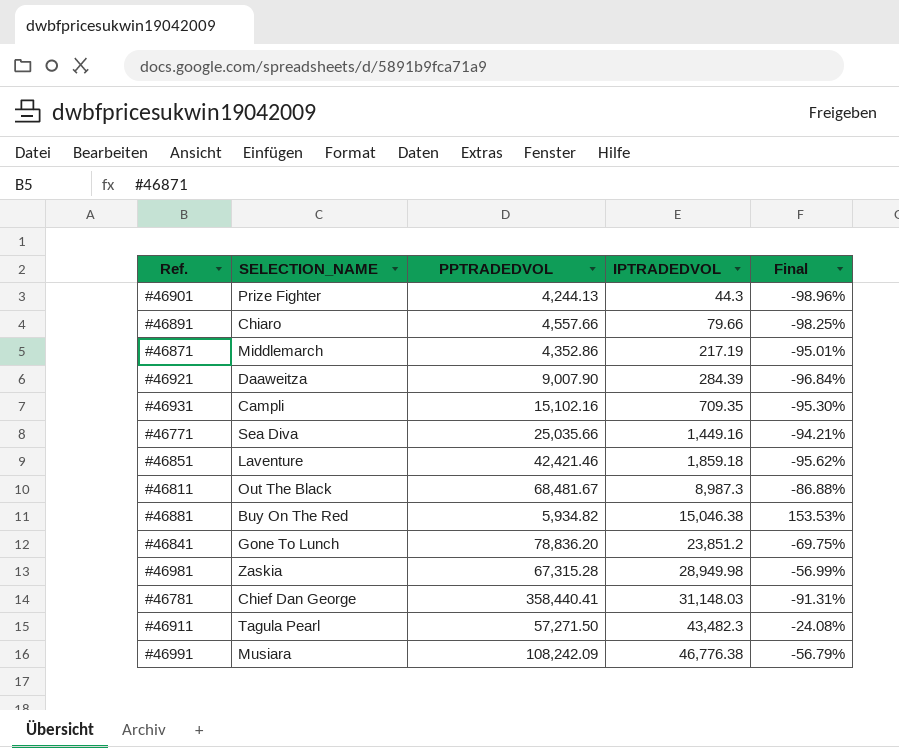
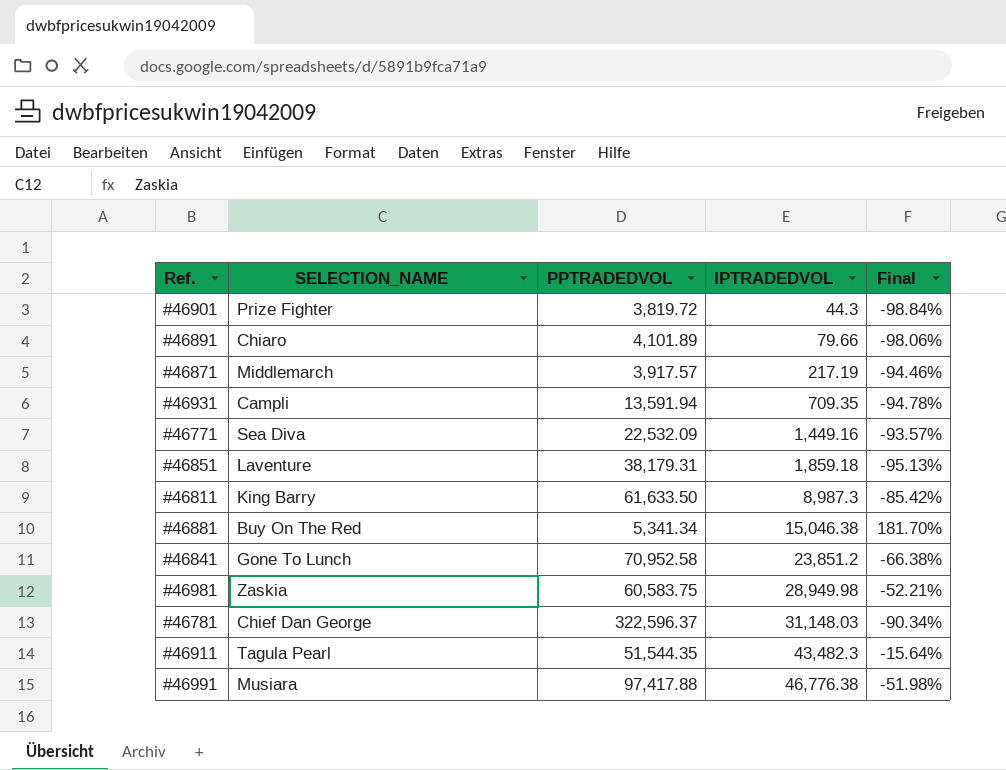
row #46921: Daaweitza | 9,007.90 | 284.39 | -96.84% -> none
#46901 | PPTRADEDVOL: 4,244.13 -> 3,819.72
#46901 | Final: -98.96% -> -98.84%
#46891 | PPTRADEDVOL: 4,557.66 -> 4,101.89
#46891 | Final: -98.25% -> -98.06%
#46871 | PPTRADEDVOL: 4,352.86 -> 3,917.57
#46871 | Final: -95.01% -> -94.46%
#46931 | PPTRADEDVOL: 15,102.16 -> 13,591.94
#46931 | Final: -95.30% -> -94.78%
#46771 | PPTRADEDVOL: 25,035.66 -> 22,532.09
#46771 | Final: -94.21% -> -93.57%
#46851 | PPTRADEDVOL: 42,421.46 -> 38,179.31
#46851 | Final: -95.62% -> -95.13%
#46811 | SELECTION_NAME: Out The Black -> King Barry
#46811 | PPTRADEDVOL: 68,481.67 -> 61,633.50
#46811 | Final: -86.88% -> -85.42%
#46881 | PPTRADEDVOL: 5,934.82 -> 5,341.34
#46881 | Final: 153.53% -> 181.70%
#46841 | PPTRADEDVOL: 78,836.20 -> 70,952.58
#46841 | Final: -69.75% -> -66.38%
#46981 | PPTRADEDVOL: 67,315.28 -> 60,583.75
#46981 | Final: -56.99% -> -52.21%
#46781 | PPTRADEDVOL: 358,440.41 -> 322,596.37
#46781 | Final: -91.31% -> -90.34%
#46911 | PPTRADEDVOL: 57,271.50 -> 51,544.35
#46911 | Final: -24.08% -> -15.64%
#46991 | PPTRADEDVOL: 108,242.09 -> 97,417.88
#46991 | Final: -56.79% -> -51.98%

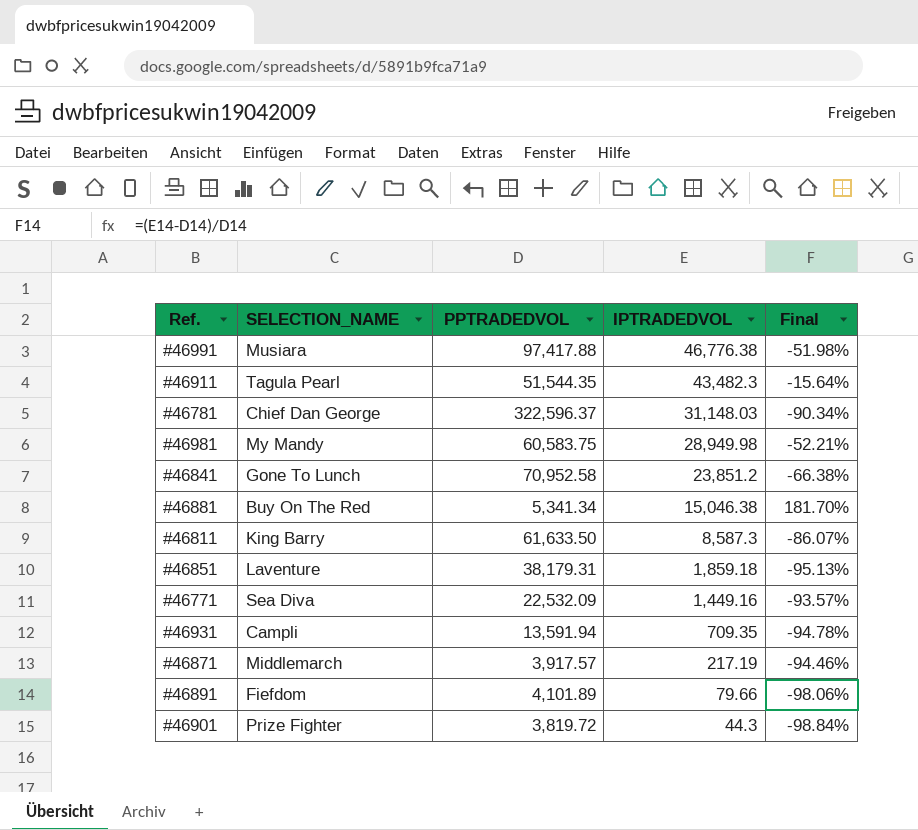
row order: IPTRADEDVOL ascending -> IPTRADEDVOL descending
#46981 | SELECTION_NAME: Zaskia -> My Mandy
#46811 | IPTRADEDVOL: 8,987.3 -> 8,587.3
#46811 | Final: -85.42% -> -86.07%
#46891 | SELECTION_NAME: Chiaro -> Fiefdom

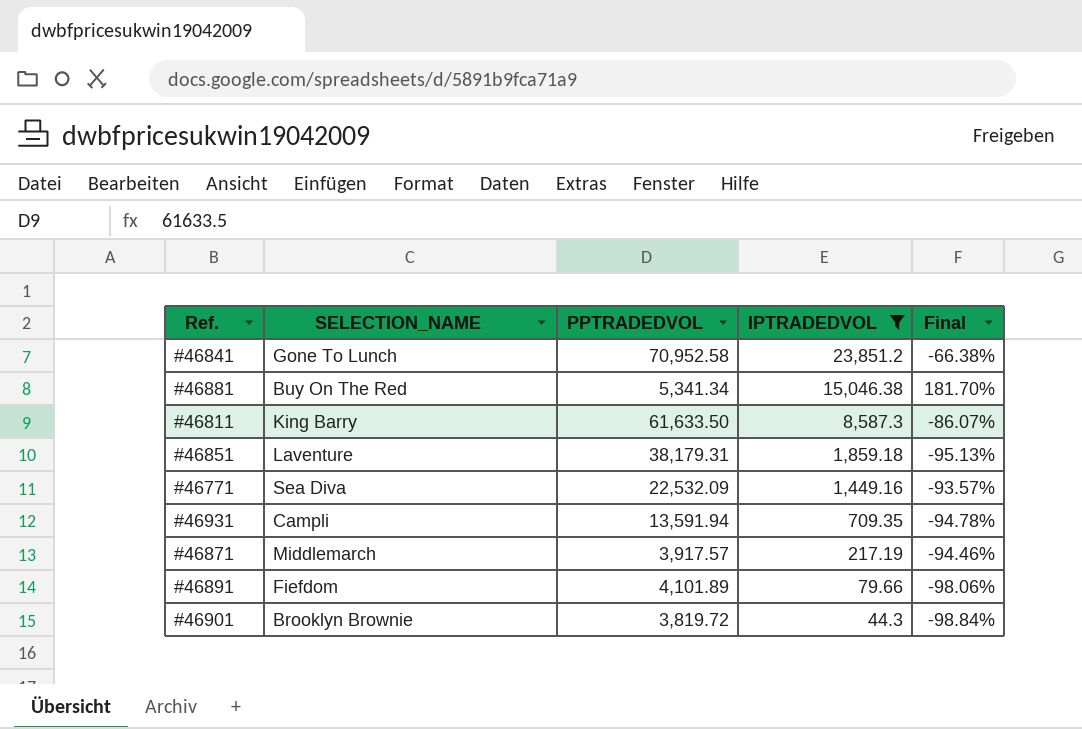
filter: none -> IPTRADEDVOL <= 23,851.2
#46901 | SELECTION_NAME: Prize Fighter -> Brooklyn Brownie

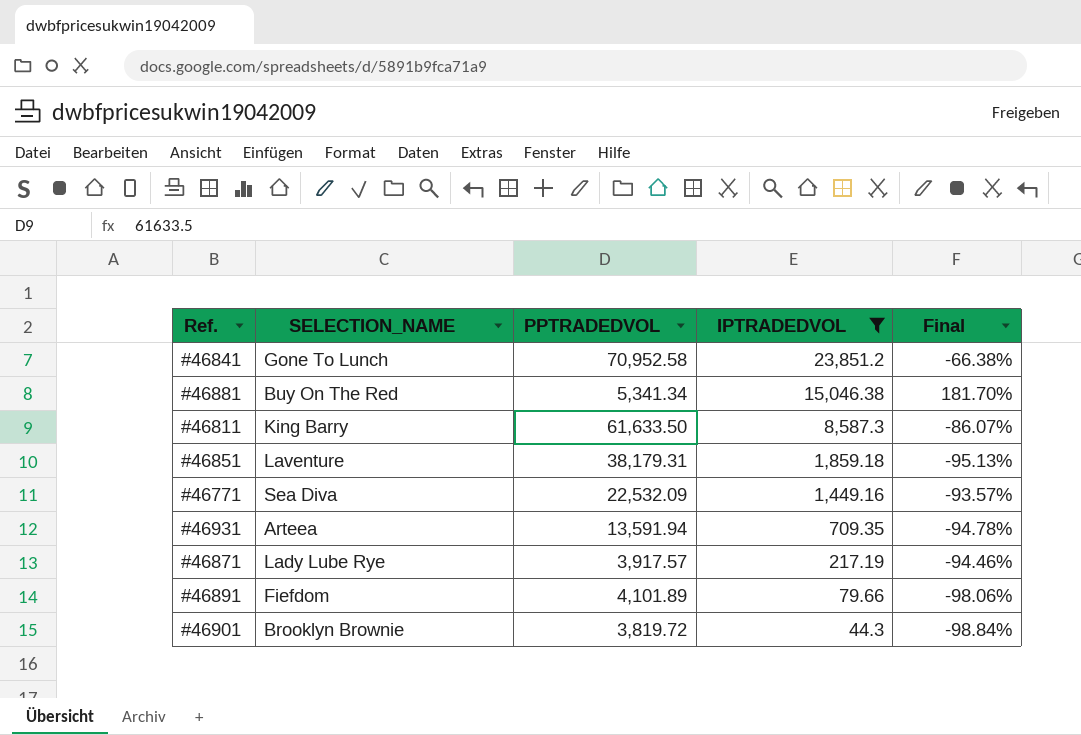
#46931 | SELECTION_NAME: Campli -> Arteea
#46871 | SELECTION_NAME: Middlemarch -> Lady Lube Rye

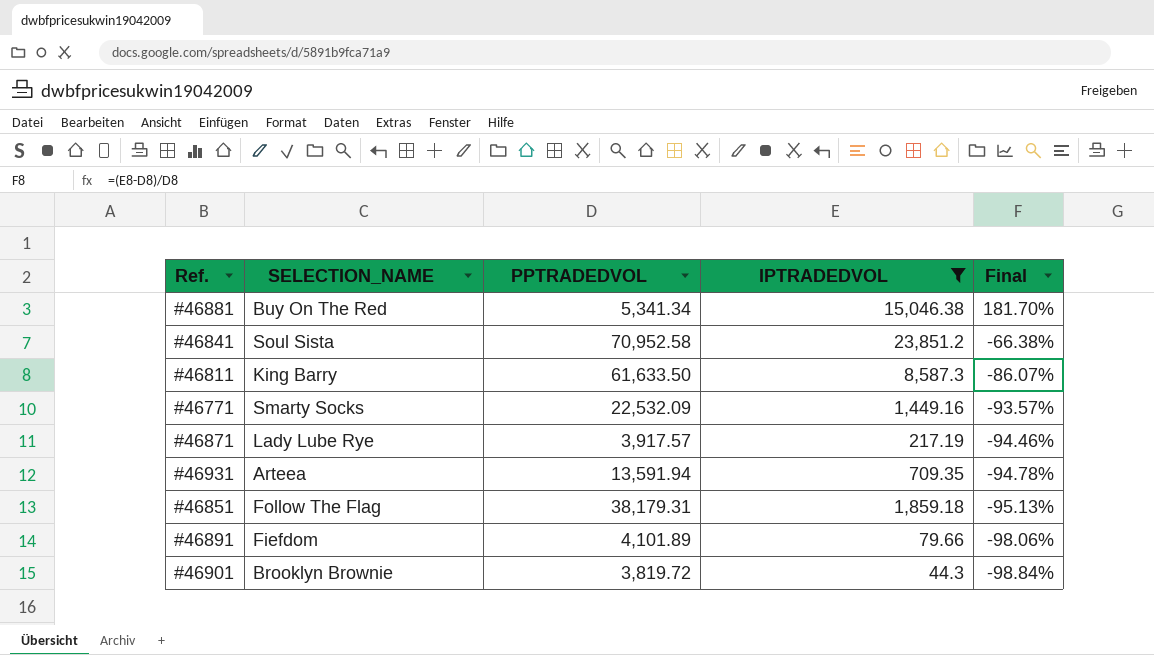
row order: IPTRADEDVOL descending -> Final descending
#46841 | SELECTION_NAME: Gone To Lunch -> Soul Sista
#46771 | SELECTION_NAME: Sea Diva -> Smarty Socks
#46851 | SELECTION_NAME: Laventure -> Follow The Flag

